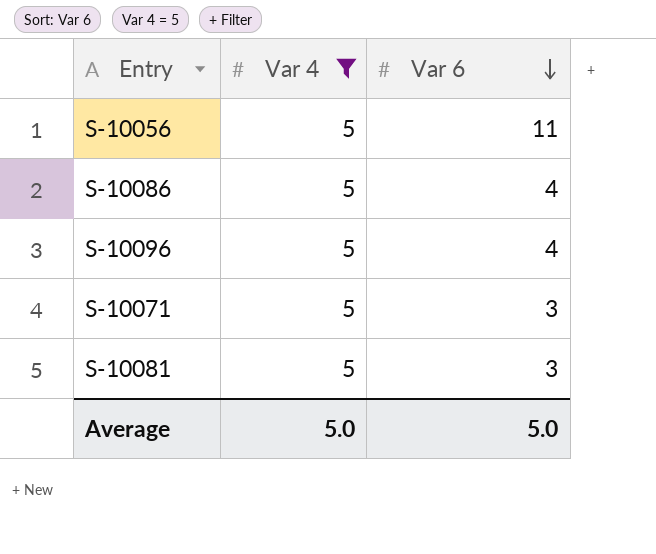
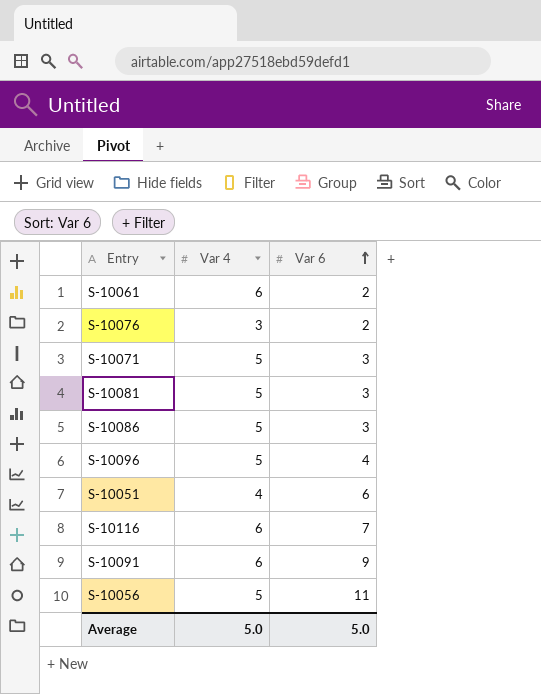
filter: Var 4 = 5 -> none
row order: Var 6 descending -> Var 6 ascending
S-10086 | Var 6: 4 -> 3

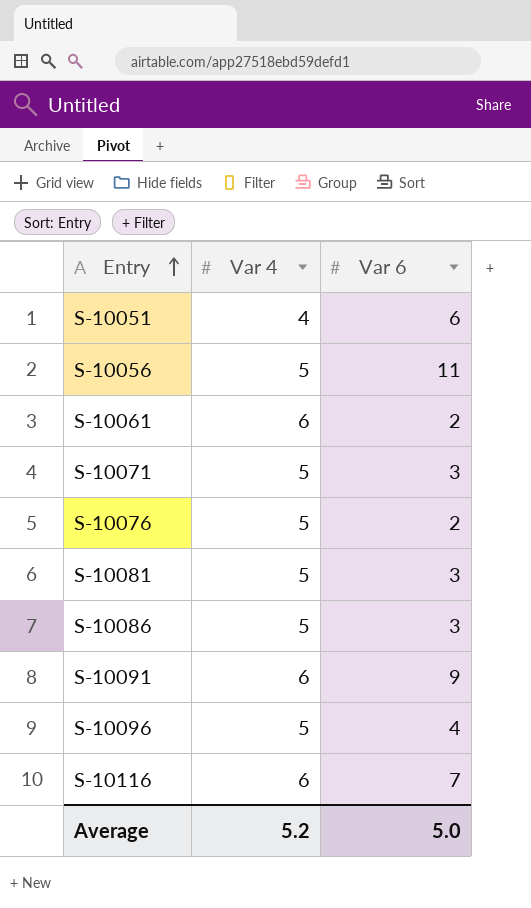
row order: Var 6 ascending -> Entry ascending
S-10076 | Var 4: 3 -> 5
Average | Var 4: 5.0 -> 5.2

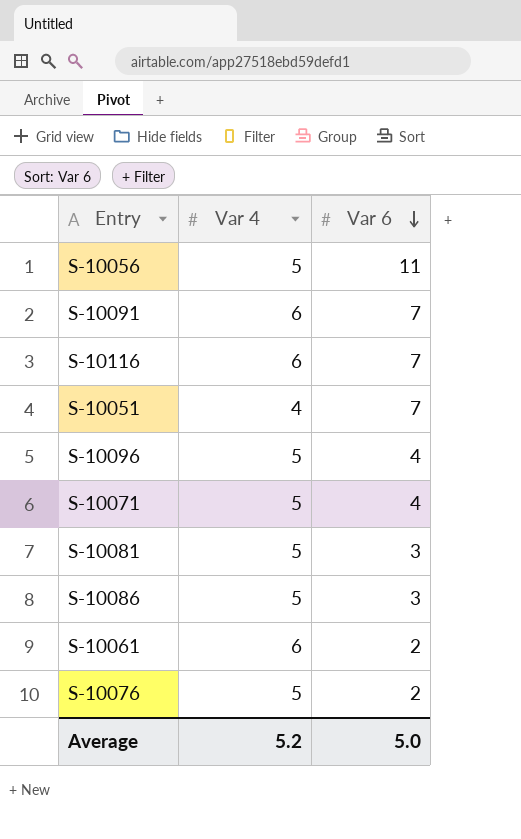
row order: Entry ascending -> Var 6 descending
S-10091 | Var 6: 9 -> 7
S-10051 | Var 6: 6 -> 7
S-10071 | Var 6: 3 -> 4

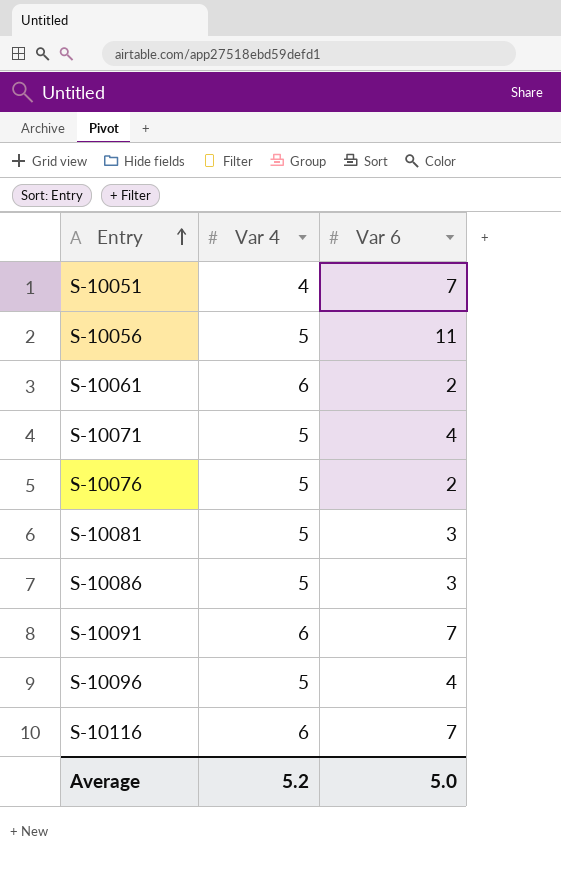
row order: Var 6 descending -> Entry ascending

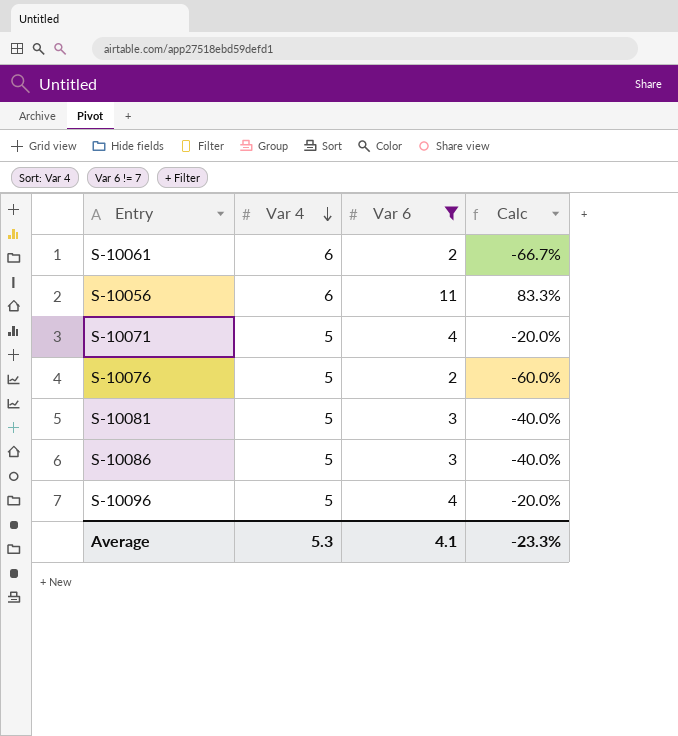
filter: none -> Var 6 != 7
row order: Entry ascending -> Var 4 descending
column Calc | formula: none -> ([Var 6] - [Var 4]) / [Var 4]
S-10056 | Var 4: 5 -> 6
Average | Var 4: 5.2 -> 5.3
Average | Var 6: 5.0 -> 4.1

